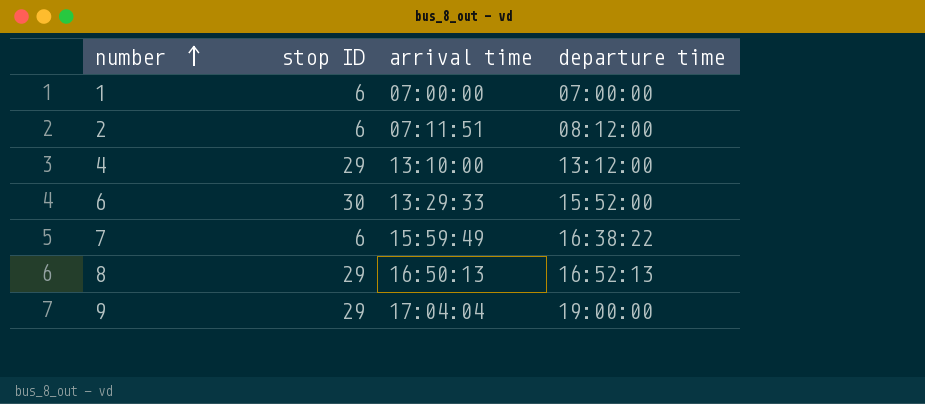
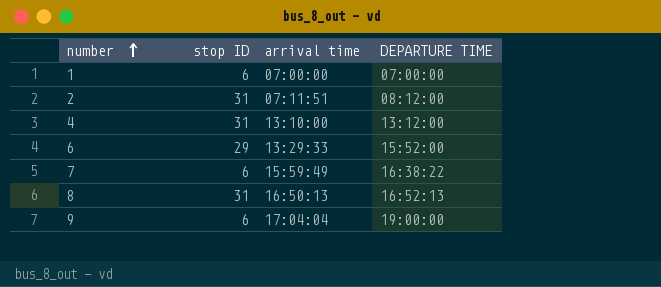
column name: departure time -> DEPARTURE TIME
2 | stop ID: 6 -> 31
4 | stop ID: 29 -> 31
6 | stop ID: 30 -> 29
8 | stop ID: 29 -> 31
9 | stop ID: 29 -> 6

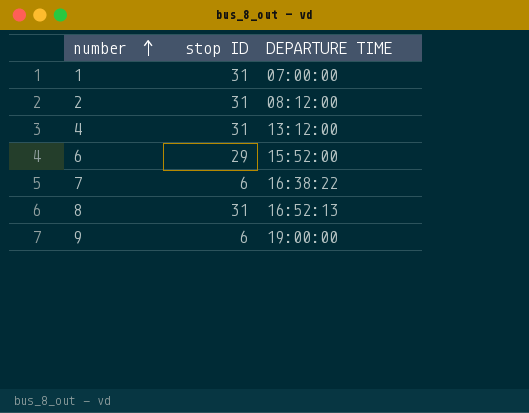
column arrival time | position: 3 -> none
1 | stop ID: 6 -> 31

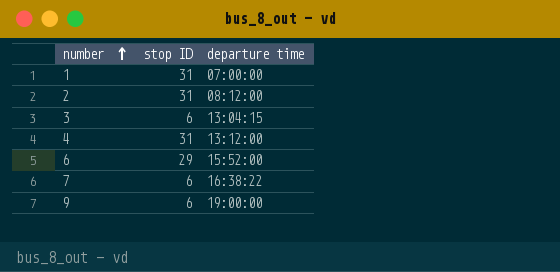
column name: DEPARTURE TIME -> departure time
row 8: 31 | 16:52:13 -> none
row 3: none -> 6 | 13:04:15

